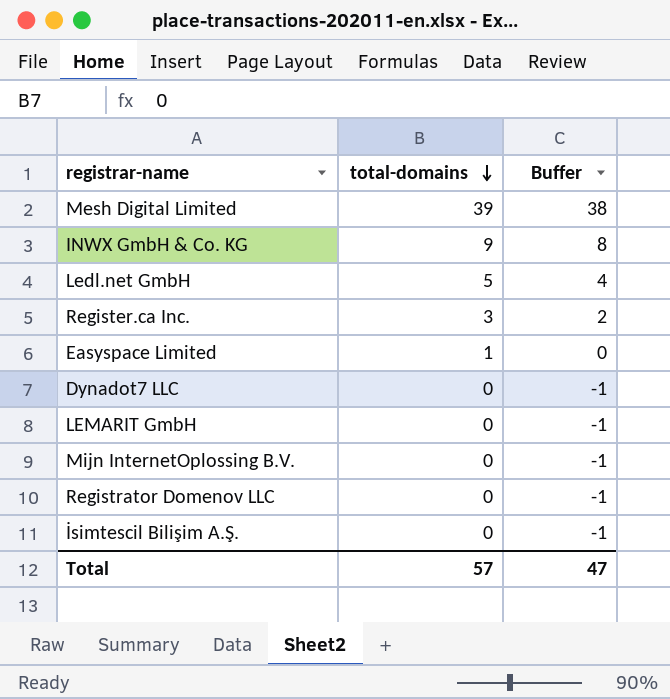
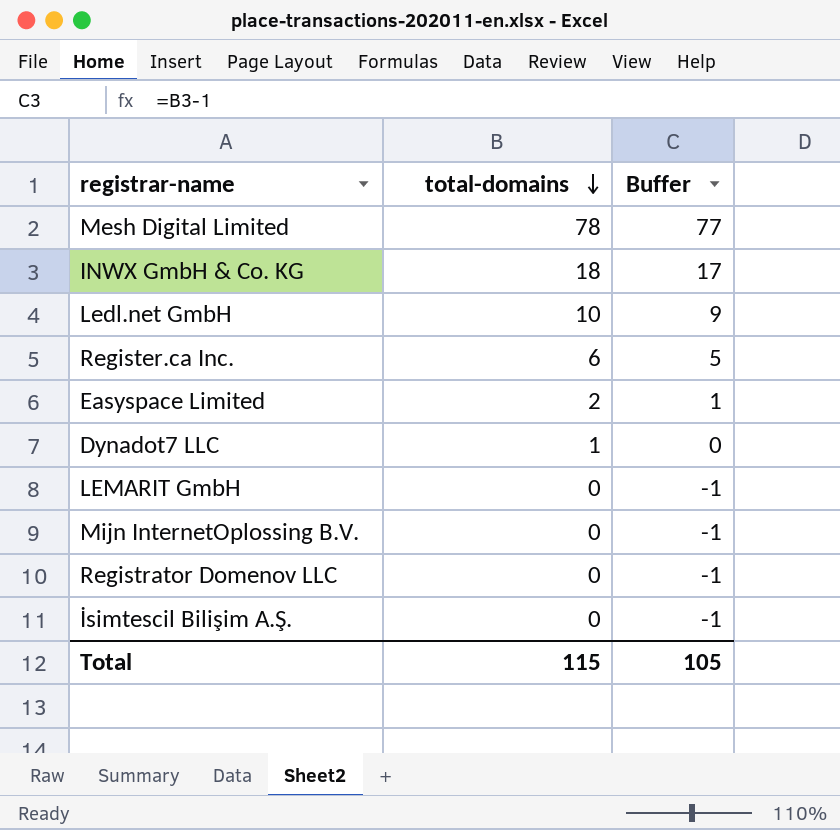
Mesh Digital Limited | total-domains: 39 -> 78
Mesh Digital Limited | Buffer: 38 -> 77
INWX GmbH & Co. KG | total-domains: 9 -> 18
INWX GmbH & Co. KG | Buffer: 8 -> 17
Ledl.net GmbH | total-domains: 5 -> 10
Ledl.net GmbH | Buffer: 4 -> 9
Register.ca Inc. | total-domains: 3 -> 6
Register.ca Inc. | Buffer: 2 -> 5
Easyspace Limited | total-domains: 1 -> 2
Easyspace Limited | Buffer: 0 -> 1
Dynadot7 LLC | total-domains: 0 -> 1
Dynadot7 LLC | Buffer: -1 -> 0
Total | total-domains: 57 -> 115
Total | Buffer: 47 -> 105

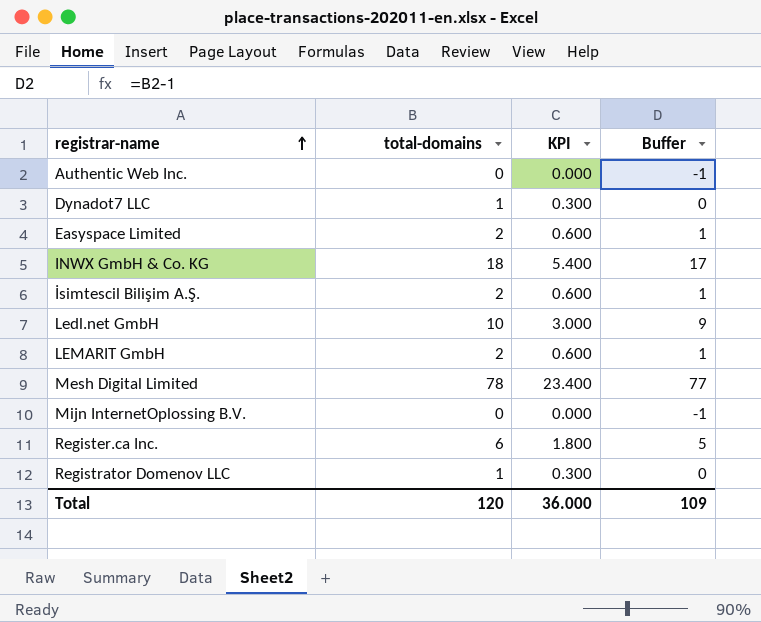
row order: total-domains descending -> registrar-name ascending
column KPI | formula: none -> [total-domains] * 0.3
row Authentic Web Inc.: none -> 0 | 0.000 | -1
İsimtescil Bilişim A.Ş. | total-domains: 0 -> 2
İsimtescil Bilişim A.Ş. | Buffer: -1 -> 1
LEMARIT GmbH | total-domains: 0 -> 2
LEMARIT GmbH | Buffer: -1 -> 1
Registrator Domenov LLC | total-domains: 0 -> 1
Registrator Domenov LLC | Buffer: -1 -> 0
Total | total-domains: 115 -> 120
Total | Buffer: 105 -> 109

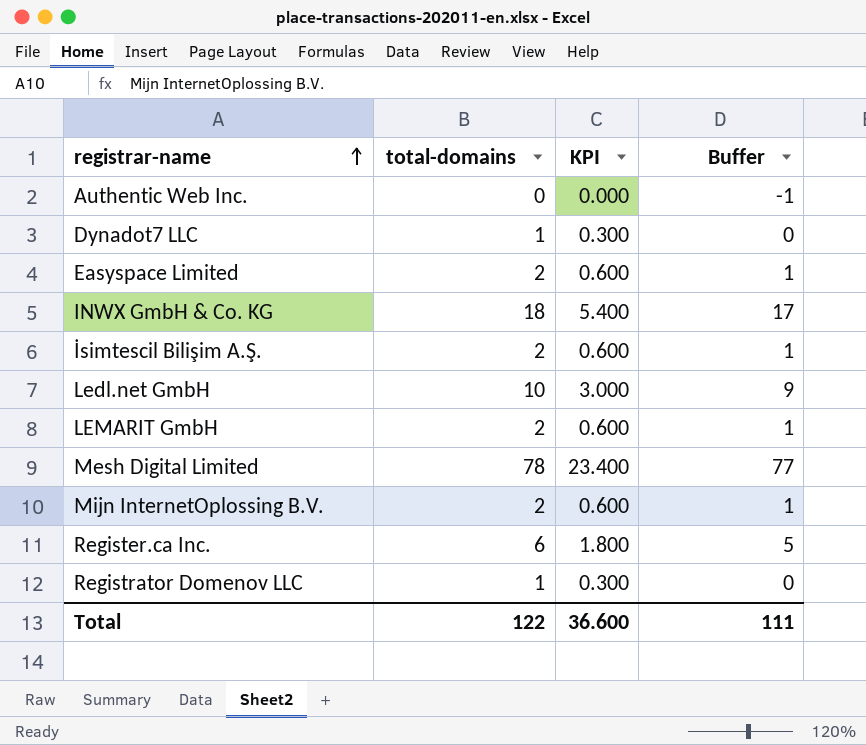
Mijn InternetOplossing B.V. | total-domains: 0 -> 2
Mijn InternetOplossing B.V. | KPI: 0.000 -> 0.600
Mijn InternetOplossing B.V. | Buffer: -1 -> 1
Total | total-domains: 120 -> 122
Total | KPI: 36.000 -> 36.600
Total | Buffer: 109 -> 111

